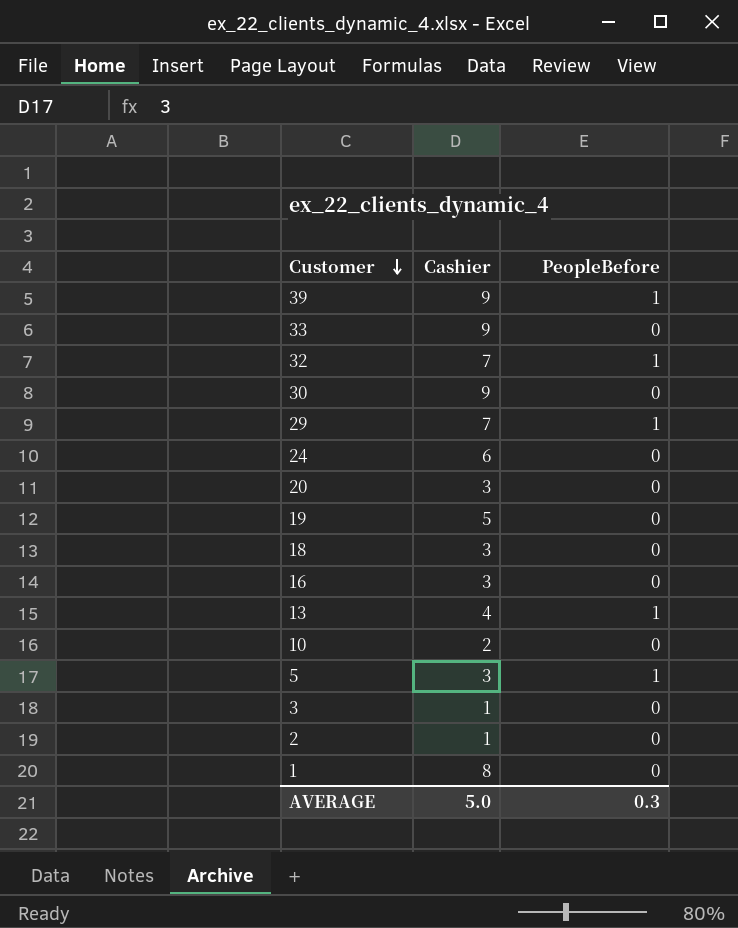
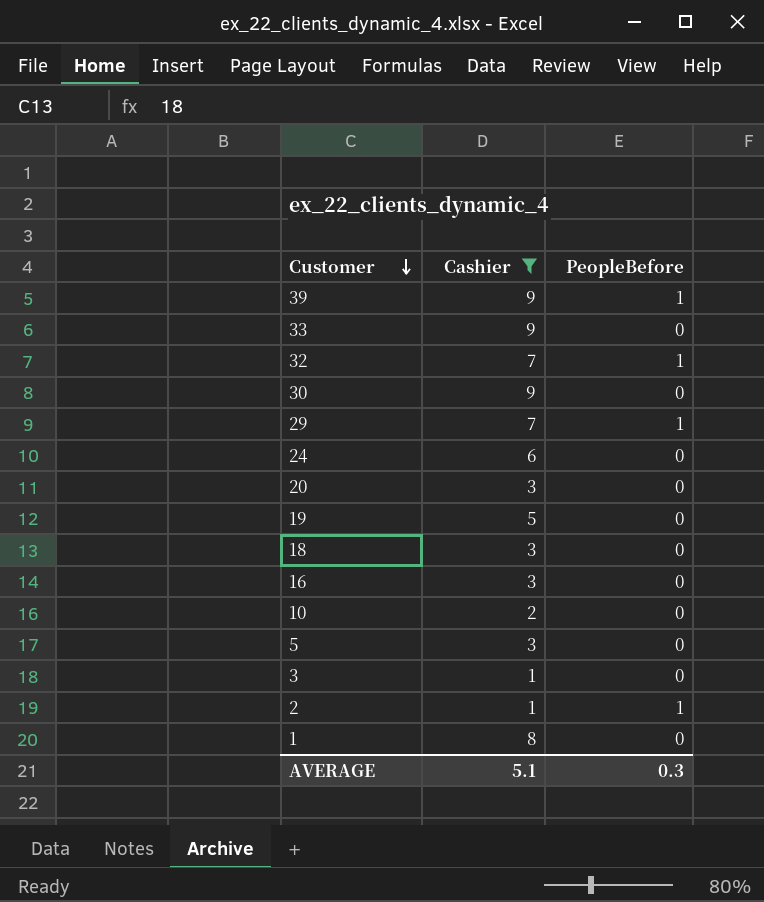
filter: none -> Cashier != 4
5 | PeopleBefore: 1 -> 0
2 | PeopleBefore: 0 -> 1
AVERAGE | Cashier: 5.0 -> 5.1

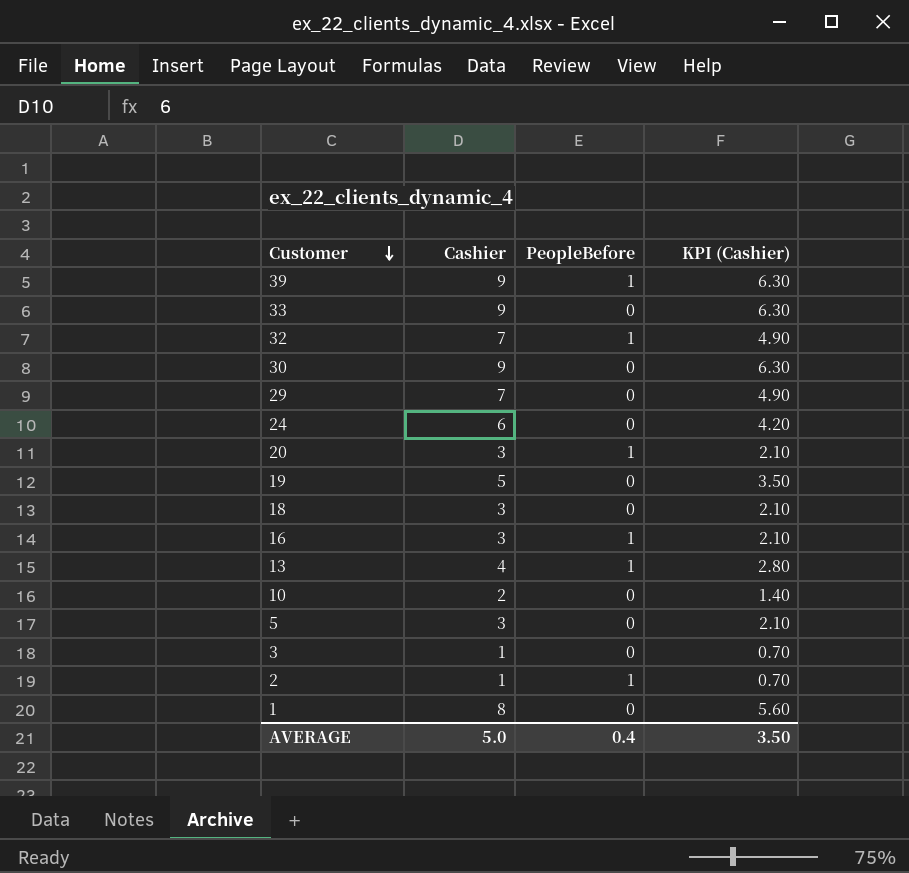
filter: Cashier != 4 -> none
column KPI (Cashier) | formula: none -> [Cashier] * 0.7
29 | PeopleBefore: 1 -> 0
20 | PeopleBefore: 0 -> 1
16 | PeopleBefore: 0 -> 1
AVERAGE | Cashier: 5.1 -> 5.0
AVERAGE | PeopleBefore: 0.3 -> 0.4

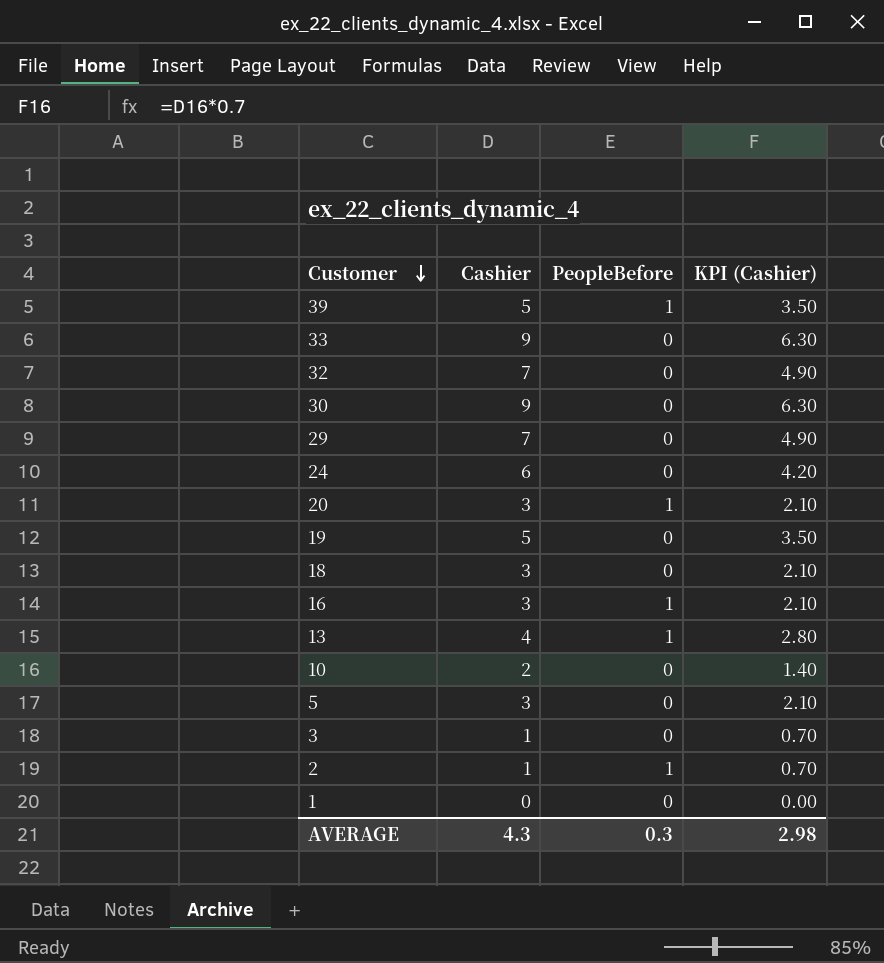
39 | Cashier: 9 -> 5
39 | KPI (Cashier): 6.30 -> 3.50
32 | PeopleBefore: 1 -> 0
1 | Cashier: 8 -> 0
1 | KPI (Cashier): 5.60 -> 0.00
AVERAGE | Cashier: 5.0 -> 4.3
AVERAGE | PeopleBefore: 0.4 -> 0.3
AVERAGE | KPI (Cashier): 3.50 -> 2.98

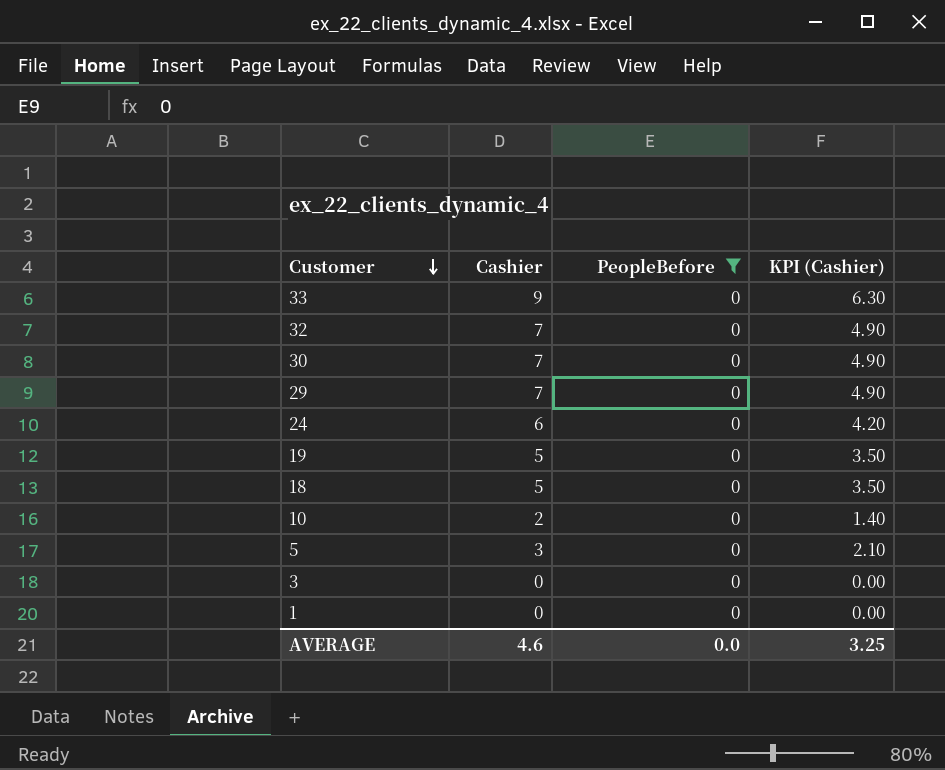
filter: none -> PeopleBefore = 0
30 | Cashier: 9 -> 7
30 | KPI (Cashier): 6.30 -> 4.90
18 | Cashier: 3 -> 5
18 | KPI (Cashier): 2.10 -> 3.50
3 | Cashier: 1 -> 0
3 | KPI (Cashier): 0.70 -> 0.00
AVERAGE | Cashier: 4.3 -> 4.6
AVERAGE | PeopleBefore: 0.3 -> 0.0
AVERAGE | KPI (Cashier): 2.98 -> 3.25

